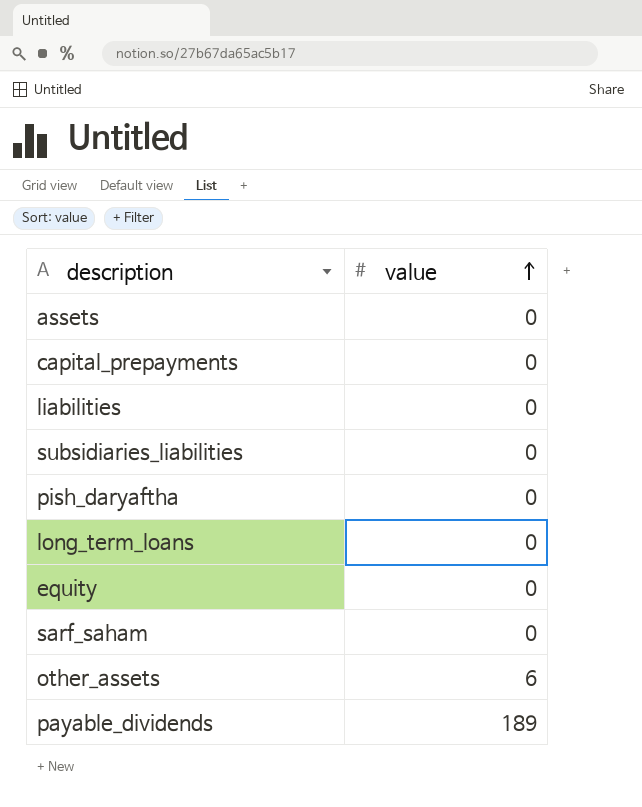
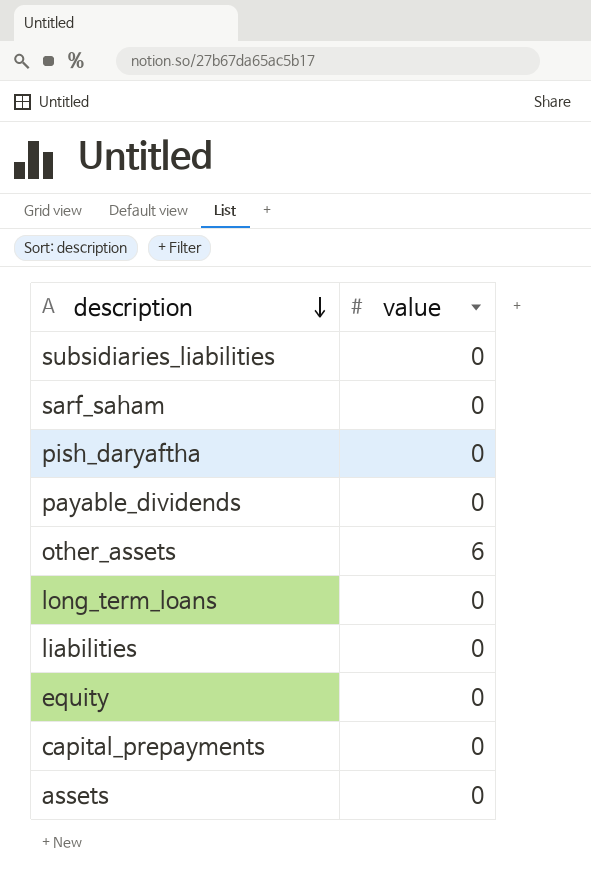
row order: value ascending -> description descending
payable_dividends | value: 189 -> 0

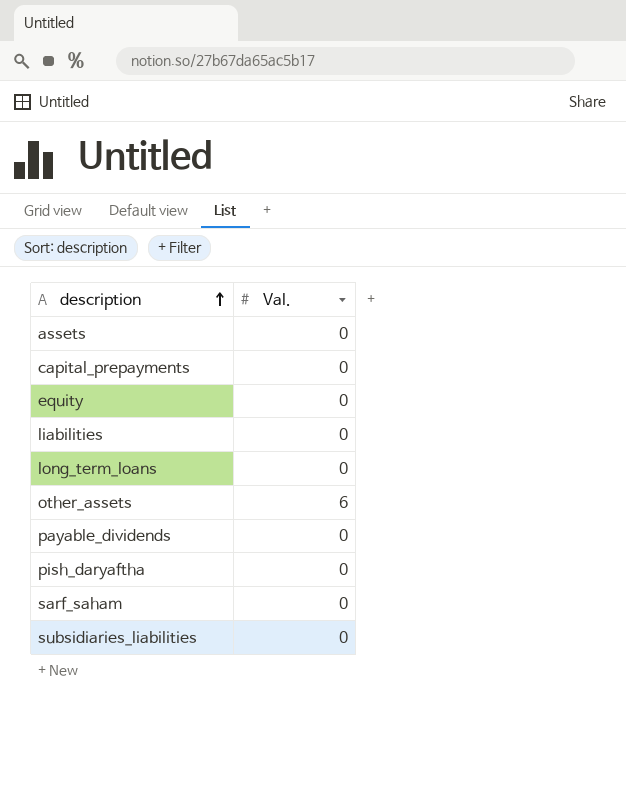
row order: description descending -> description ascending
column name: value -> Val.

